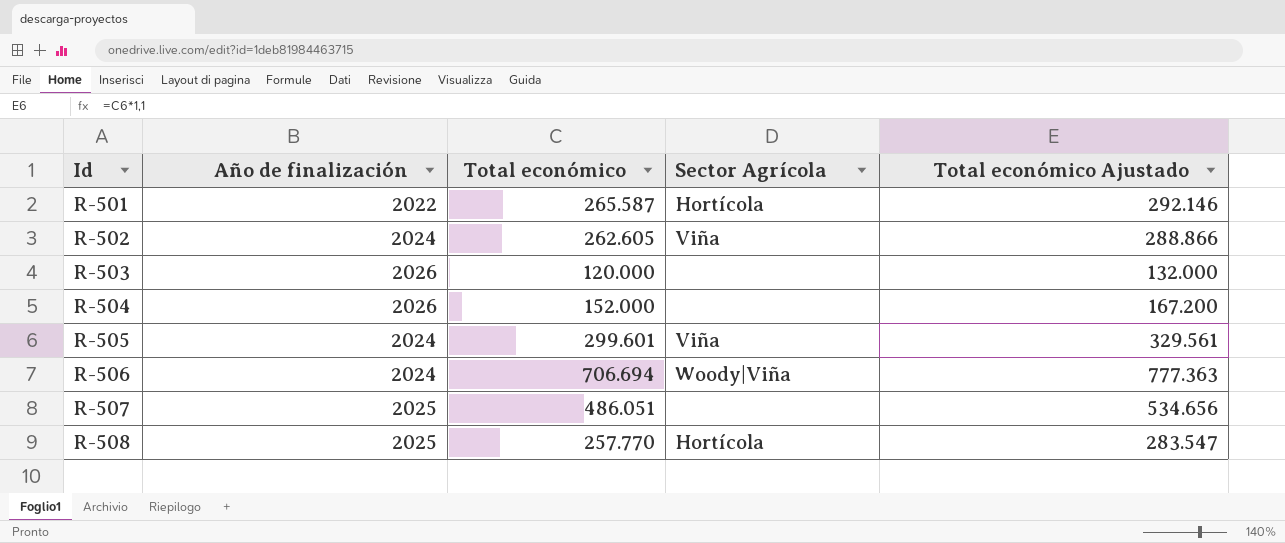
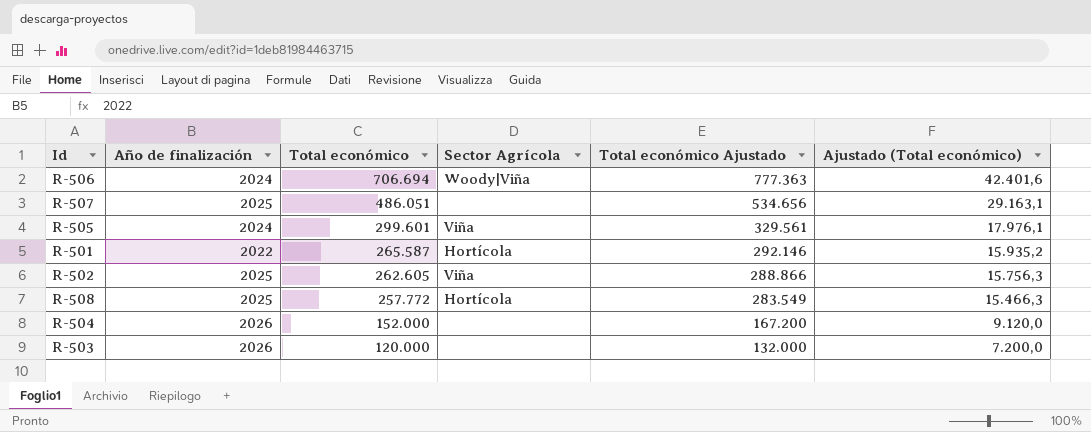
row order: Id ascending -> Total económico descending
column Ajustado (Total económico) | formula: none -> [Total económico] * 0,06
R-502 | Año de finalización: 2024 -> 2025
R-508 | Total económico: 257.770 -> 257.772
R-508 | Total económico Ajustado: 283.547 -> 283.549

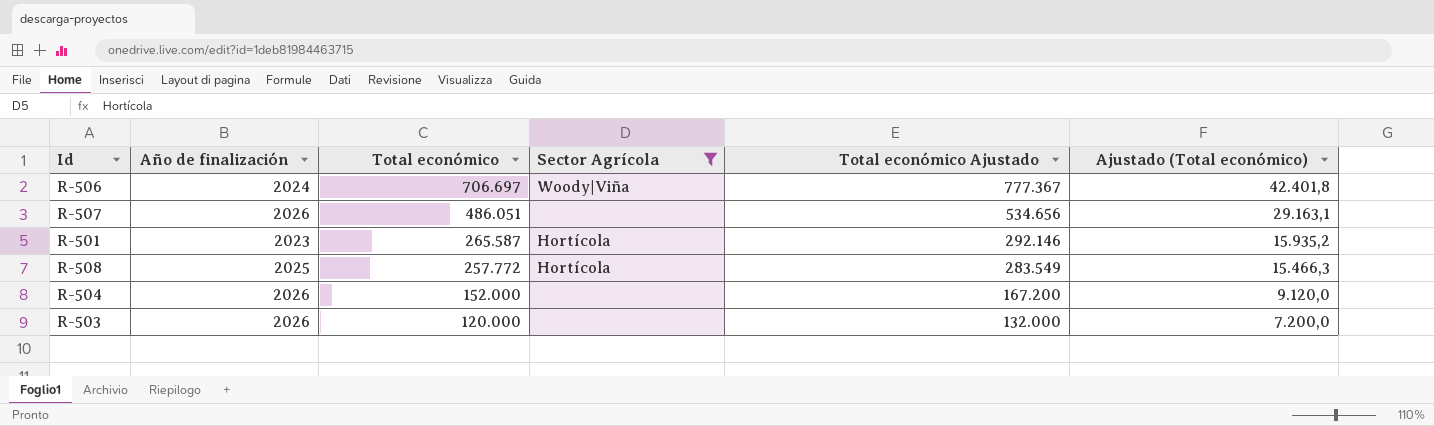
filter: none -> Sector Agrícola != Viña
R-506 | Total económico: 706.694 -> 706.697
R-506 | Total económico Ajustado: 777.363 -> 777.367
R-506 | Ajustado (Total económico): 42.401,6 -> 42.401,8
R-507 | Año de finalización: 2025 -> 2026
R-501 | Año de finalización: 2022 -> 2023

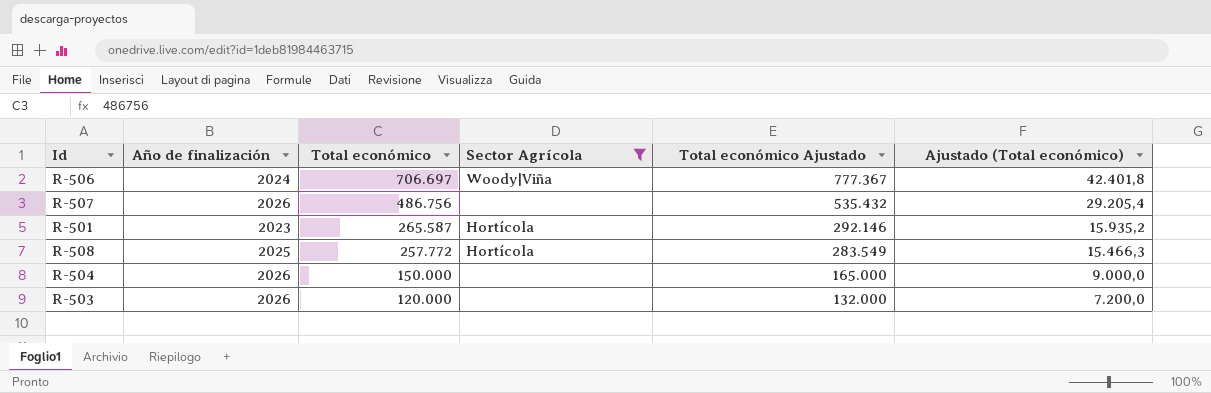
R-507 | Total económico: 486.051 -> 486.756
R-507 | Total económico Ajustado: 534.656 -> 535.432
R-507 | Ajustado (Total económico): 29.163,1 -> 29.205,4
R-504 | Total económico: 152.000 -> 150.000
R-504 | Total económico Ajustado: 167.200 -> 165.000
R-504 | Ajustado (Total económico): 9.120,0 -> 9.000,0

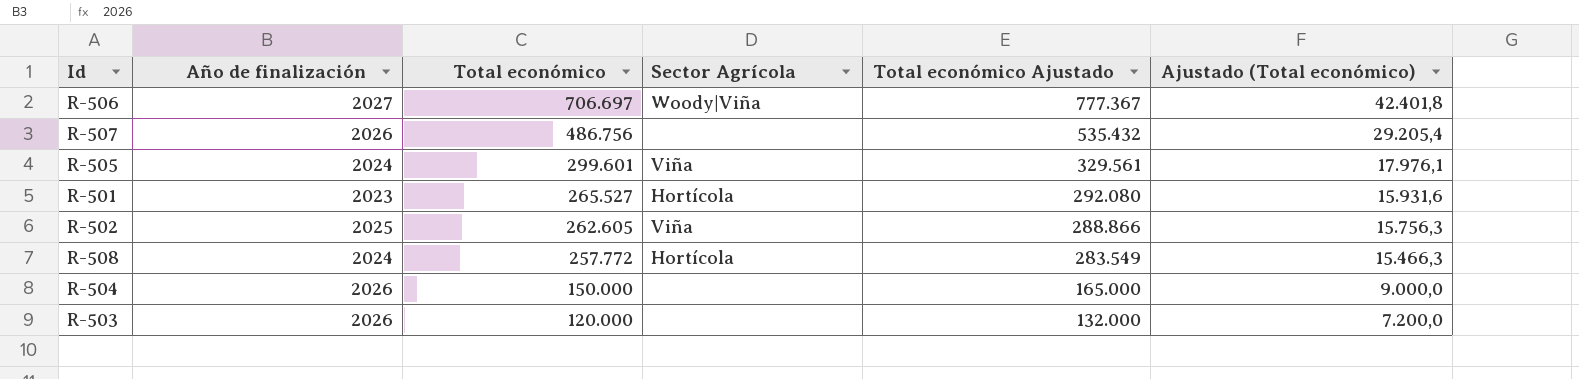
filter: Sector Agrícola != Viña -> none
R-506 | Año de finalización: 2024 -> 2027
R-501 | Total económico: 265.587 -> 265.527
R-501 | Total económico Ajustado: 292.146 -> 292.080
R-501 | Ajustado (Total económico): 15.935,2 -> 15.931,6
R-508 | Año de finalización: 2025 -> 2024

